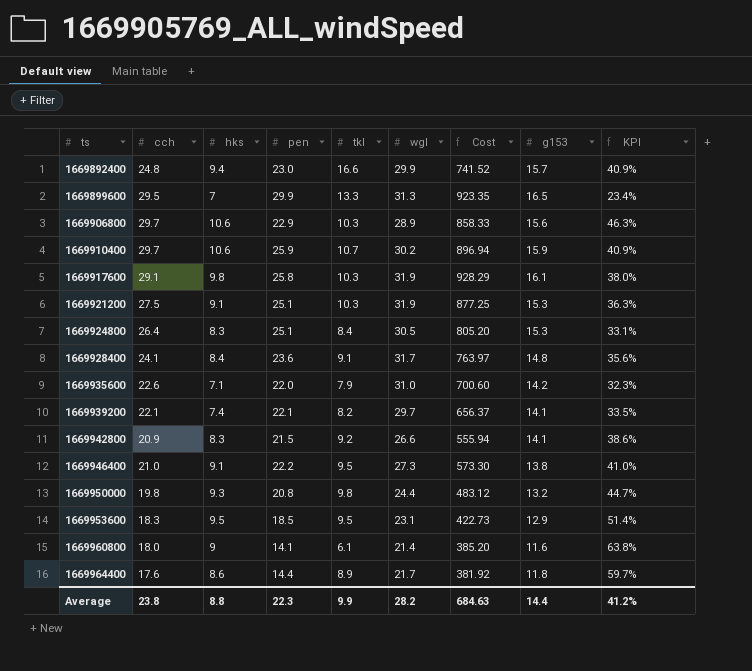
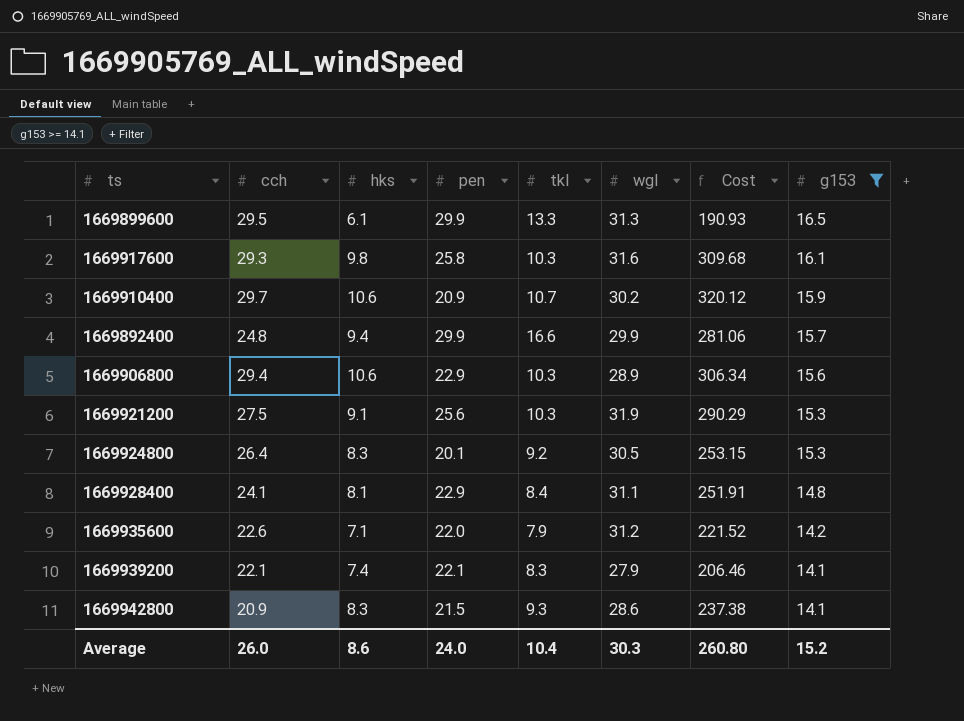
filter: none -> g153 >= 14.1
row order: ts ascending -> g153 descending
column KPI | formula: [hks] / [pen] -> none
column Cost | formula: [cch] * [wgl] -> [hks] * [wgl]
1669899600 | hks: 7 -> 6.1
1669917600 | cch: 29.1 -> 29.3
1669917600 | wgl: 31.9 -> 31.6
1669910400 | pen: 25.9 -> 20.9
1669892400 | pen: 23.0 -> 29.9
1669906800 | cch: 29.7 -> 29.4
1669921200 | pen: 25.1 -> 25.6
1669924800 | pen: 25.1 -> 20.1
1669924800 | tkl: 8.4 -> 9.2
1669928400 | hks: 8.4 -> 8.1
1669928400 | pen: 23.6 -> 22.9
1669928400 | tkl: 9.1 -> 8.4
1669928400 | wgl: 31.7 -> 31.1
1669935600 | wgl: 31.0 -> 31.2
1669939200 | tkl: 8.2 -> 8.3
1669939200 | wgl: 29.7 -> 27.9
1669942800 | tkl: 9.2 -> 9.3
1669942800 | wgl: 26.6 -> 28.6
Average | cch: 23.8 -> 26.0
Average | hks: 8.8 -> 8.6
Average | pen: 22.3 -> 24.0
Average | tkl: 9.9 -> 10.4
Average | wgl: 28.2 -> 30.3
Average | Cost: 684.63 -> 260.80
Average | g153: 14.4 -> 15.2

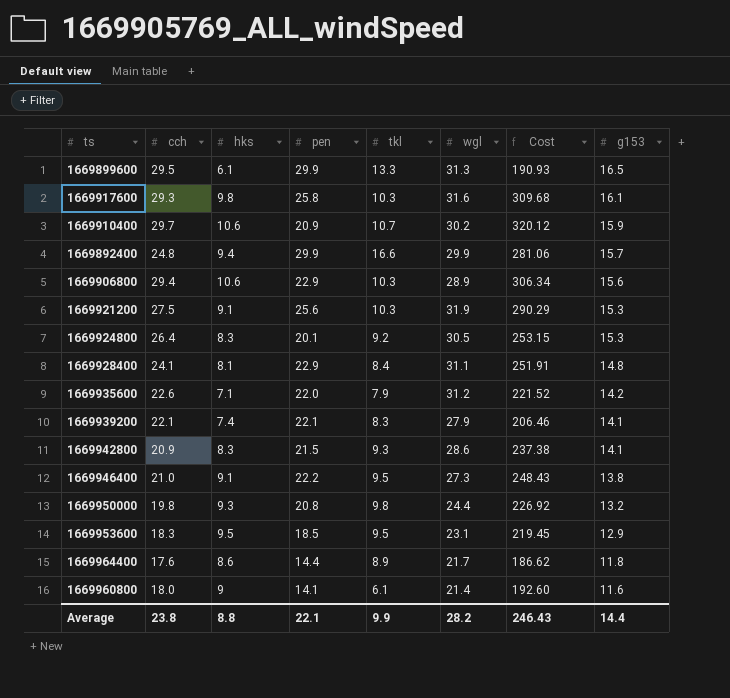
filter: g153 >= 14.1 -> none
Average | cch: 26.0 -> 23.8
Average | hks: 8.6 -> 8.8
Average | pen: 24.0 -> 22.1
Average | tkl: 10.4 -> 9.9
Average | wgl: 30.3 -> 28.2
Average | Cost: 260.80 -> 246.43
Average | g153: 15.2 -> 14.4

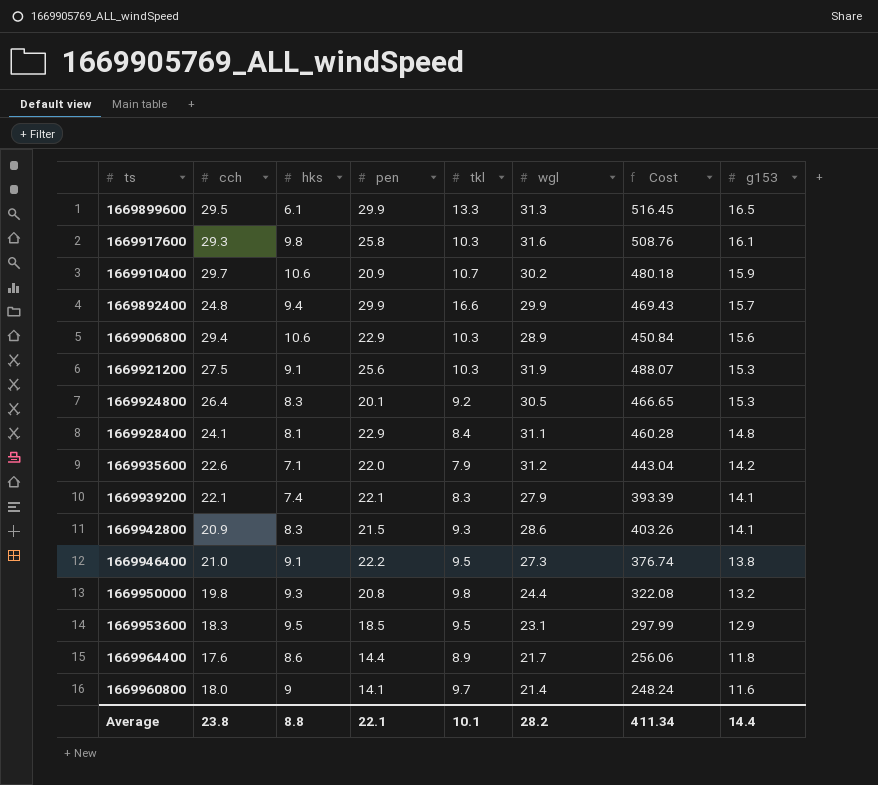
column Cost | formula: [hks] * [wgl] -> [wgl] * [g153]
1669960800 | tkl: 6.1 -> 9.7
Average | tkl: 9.9 -> 10.1
Average | Cost: 246.43 -> 411.34

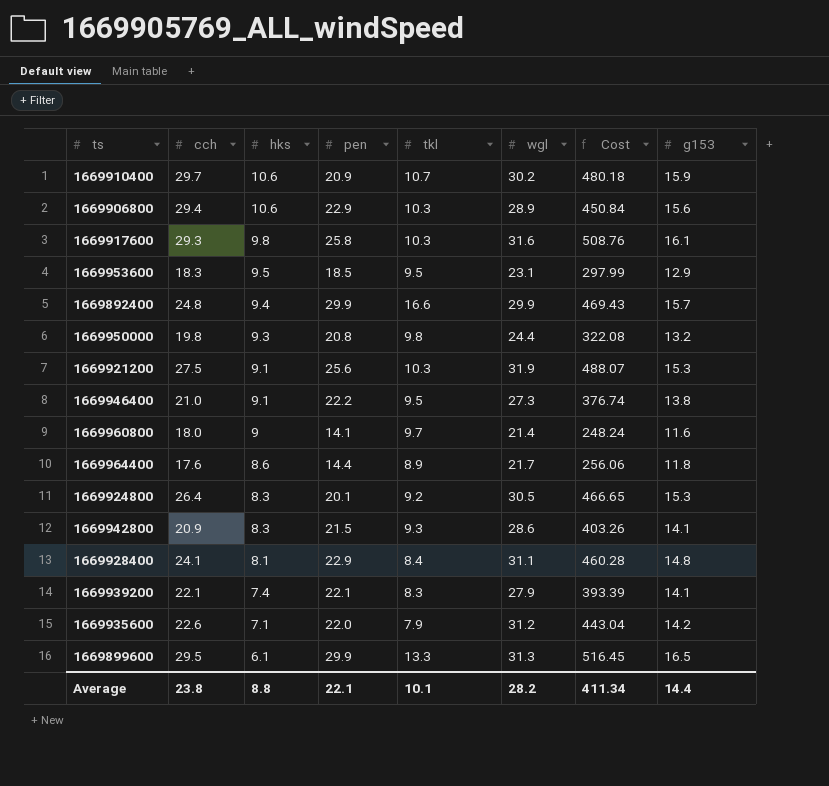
row order: g153 descending -> hks descending

